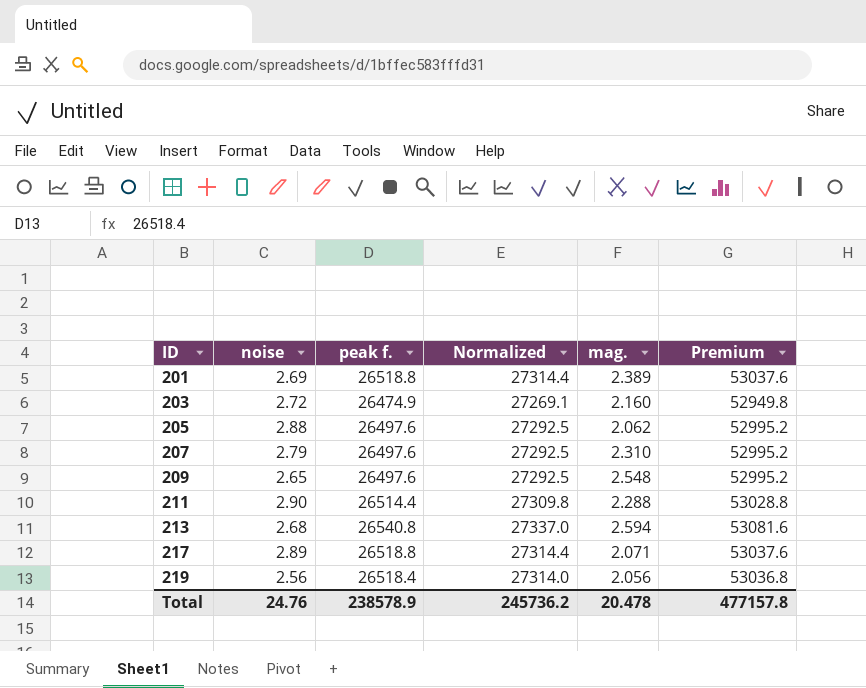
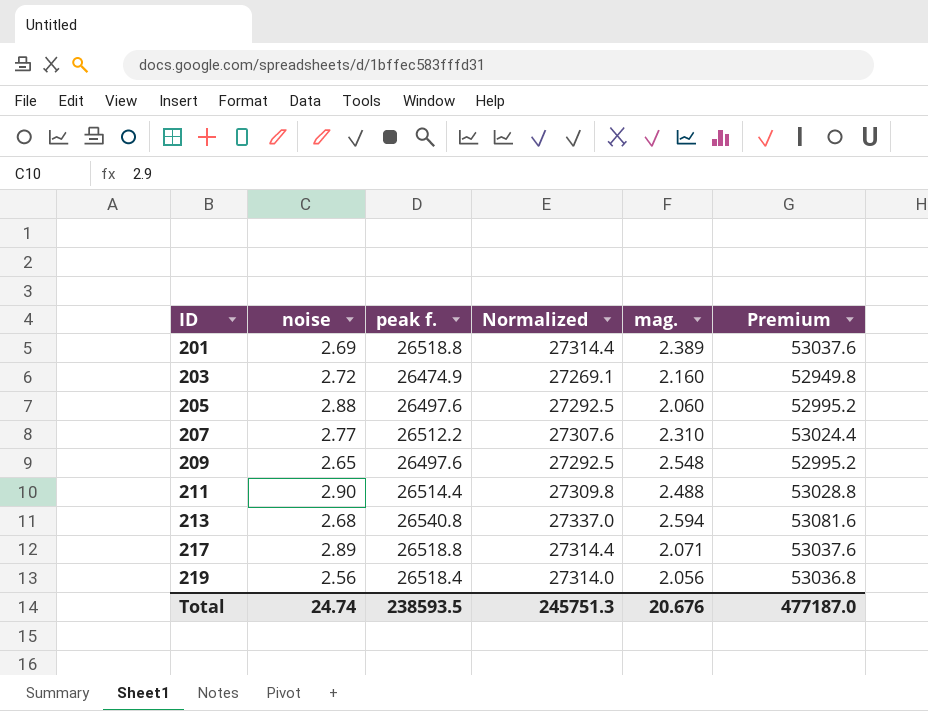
205 | mag.: 2.062 -> 2.060
207 | noise: 2.79 -> 2.77
207 | peak f.: 26497.6 -> 26512.2
207 | Normalized: 27292.5 -> 27307.6
207 | Premium: 52995.2 -> 53024.4
211 | mag.: 2.288 -> 2.488
Total | noise: 24.76 -> 24.74
Total | peak f.: 238578.9 -> 238593.5
Total | Normalized: 245736.2 -> 245751.3
Total | mag.: 20.478 -> 20.676
Total | Premium: 477157.8 -> 477187.0

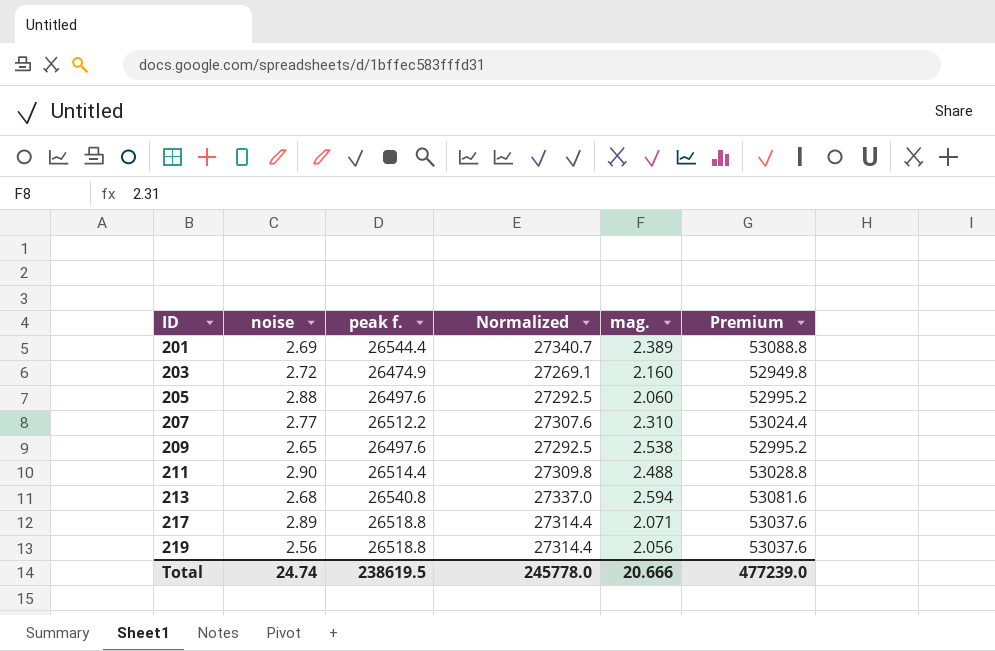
201 | peak f.: 26518.8 -> 26544.4
201 | Normalized: 27314.4 -> 27340.7
201 | Premium: 53037.6 -> 53088.8
209 | mag.: 2.548 -> 2.538
219 | peak f.: 26518.4 -> 26518.8
219 | Normalized: 27314.0 -> 27314.4
219 | Premium: 53036.8 -> 53037.6
Total | peak f.: 238593.5 -> 238619.5
Total | Normalized: 245751.3 -> 245778.0
Total | mag.: 20.676 -> 20.666
Total | Premium: 477187.0 -> 477239.0

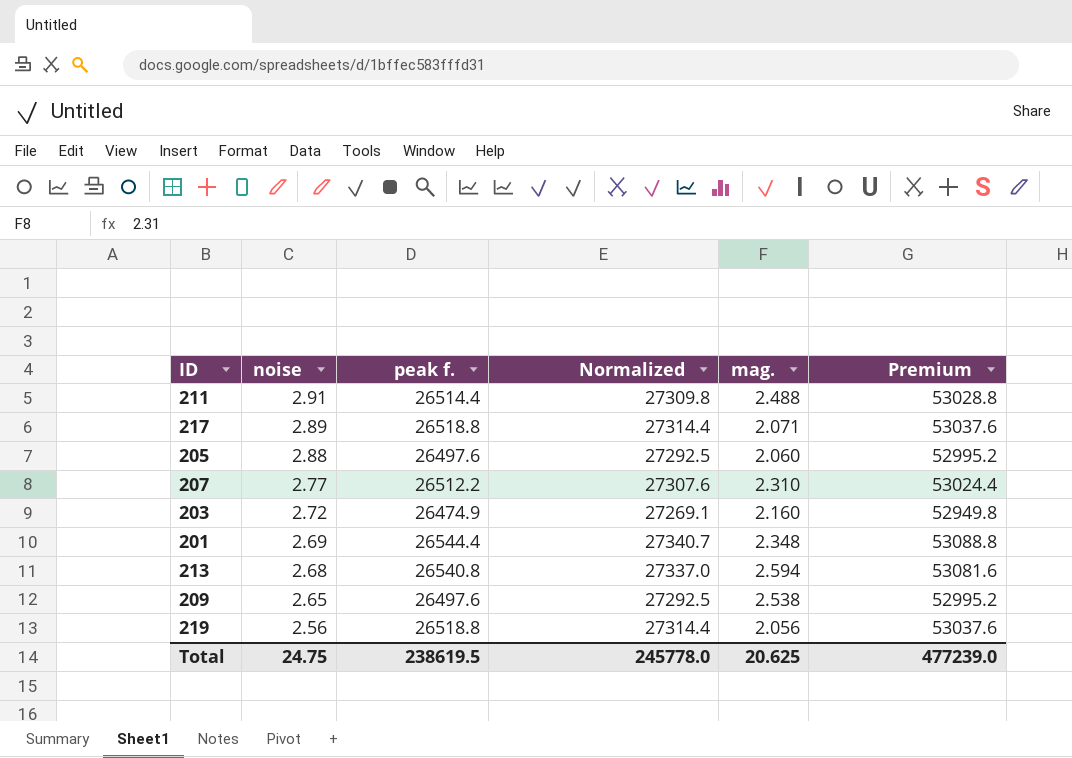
row order: ID ascending -> noise descending
211 | noise: 2.90 -> 2.91
201 | mag.: 2.389 -> 2.348
Total | noise: 24.74 -> 24.75
Total | mag.: 20.666 -> 20.625

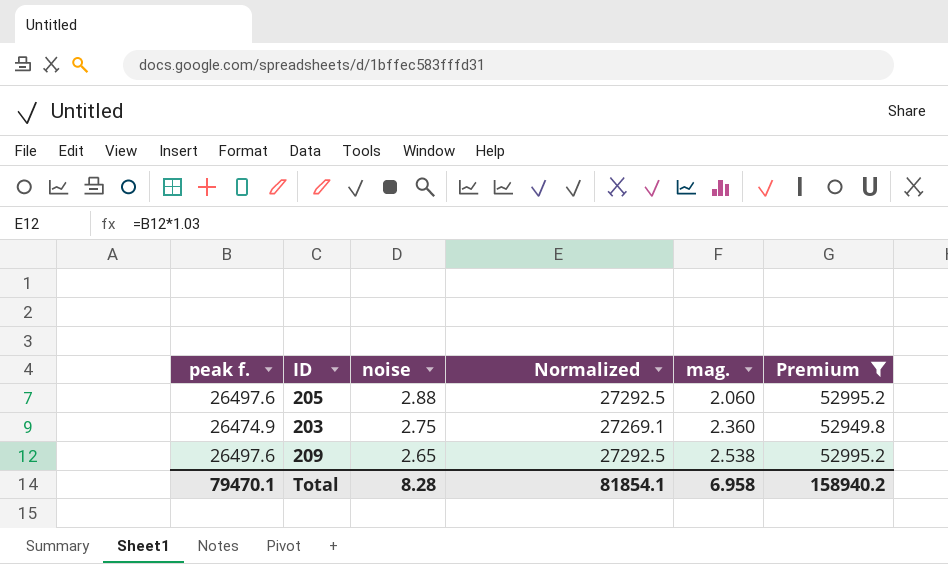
filter: none -> Premium <= 52995.2
column peak f. | position: 3 -> 1
203 | noise: 2.72 -> 2.75
203 | mag.: 2.160 -> 2.360
Total | peak f.: 238619.5 -> 79470.1
Total | noise: 24.75 -> 8.28
Total | Normalized: 245778.0 -> 81854.1
Total | mag.: 20.625 -> 6.958
Total | Premium: 477239.0 -> 158940.2

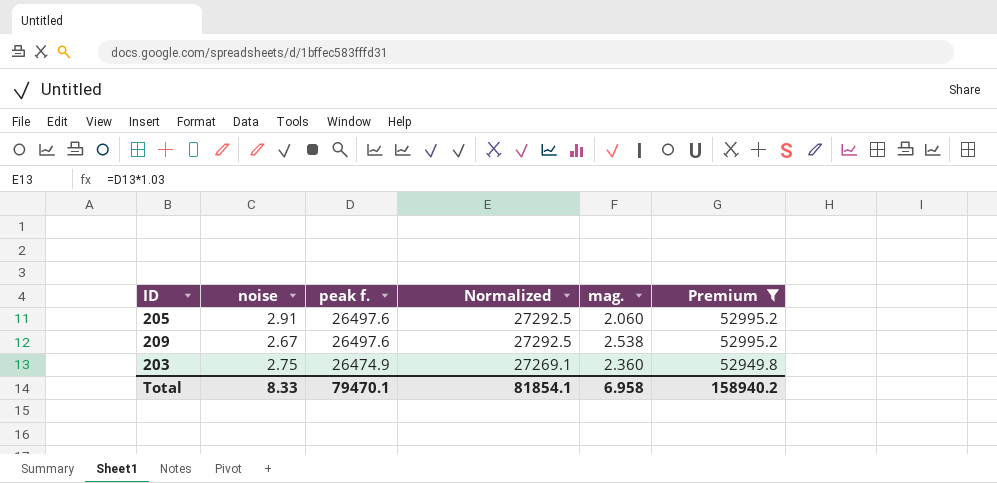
row order: noise descending -> peak f. descending
column peak f. | position: 1 -> 3
205 | noise: 2.88 -> 2.91
209 | noise: 2.65 -> 2.67
Total | noise: 8.28 -> 8.33

